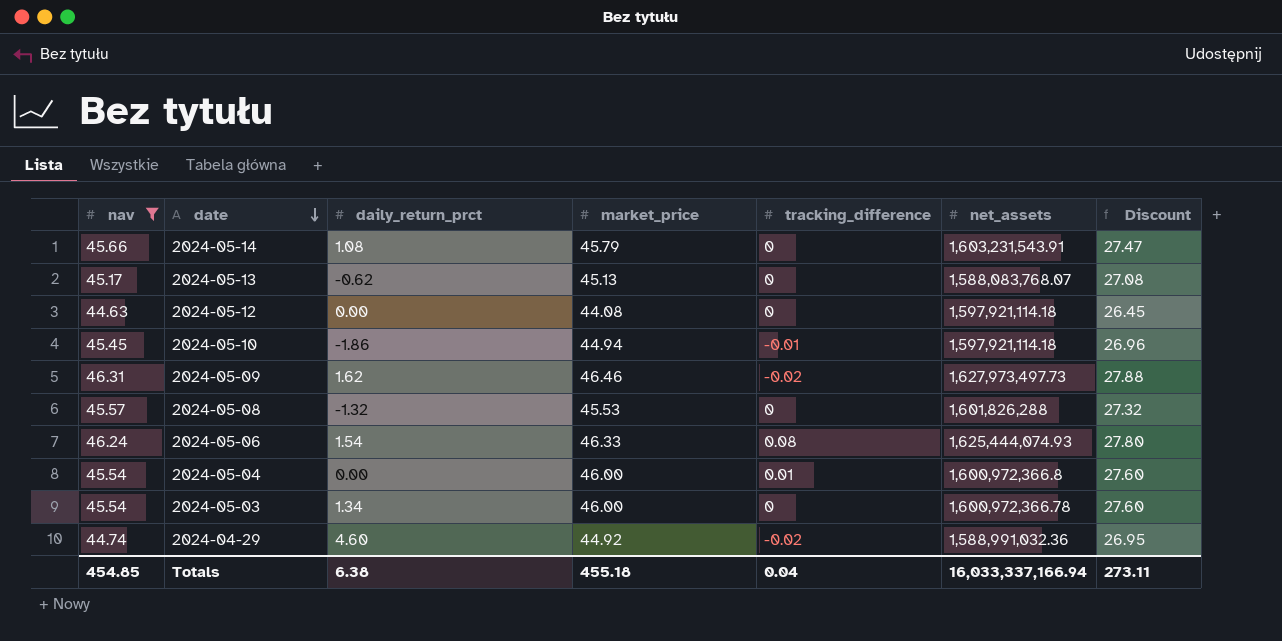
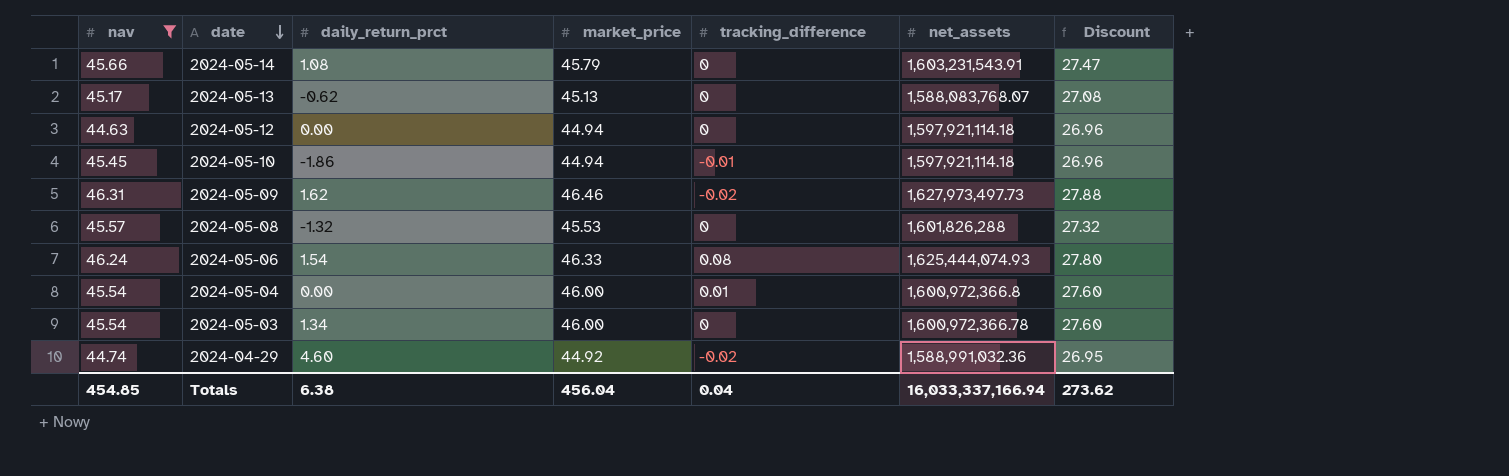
2024-05-12 | market_price: 44.08 -> 44.94
2024-05-12 | Discount: 26.45 -> 26.96
Totals | market_price: 455.18 -> 456.04
Totals | Discount: 273.11 -> 273.62

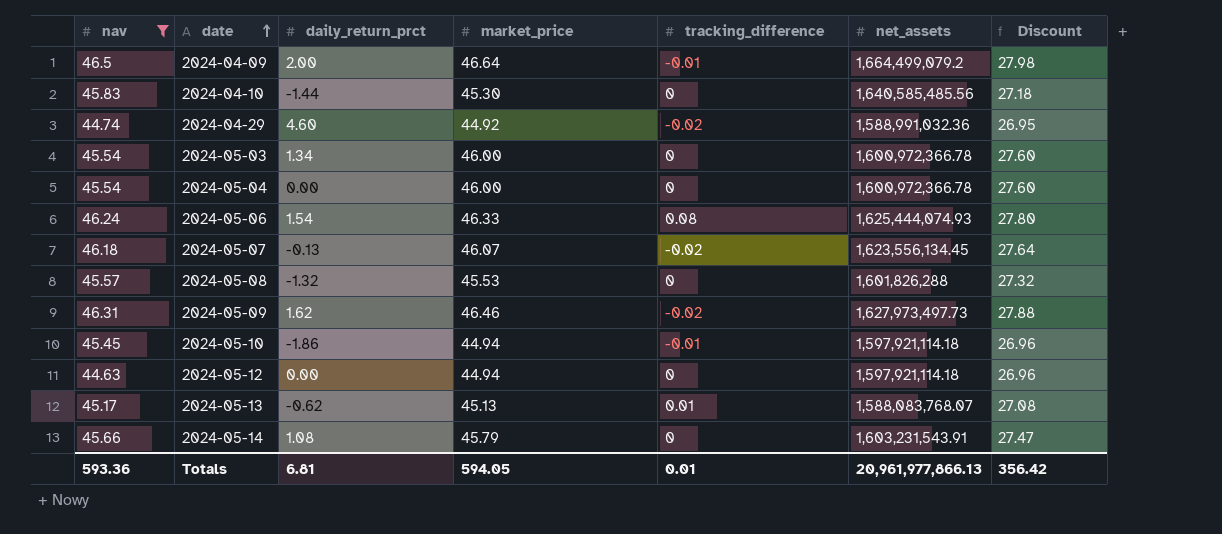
row order: date descending -> date ascending
row 2024-04-09: none -> 46.5 | 2.00 | 46.64 | -0.01 | 1,664,499,079.2 | 27.98
row 2024-04-10: none -> 45.83 | -1.44 | 45.30 | 0 | 1,640,585,485.56 | 27.18
2024-05-04 | tracking_difference: 0.01 -> 0
2024-05-04 | net_assets: 1,600,972,366.8 -> 1,600,972,366.78
row 2024-05-07: none -> 46.18 | -0.13 | 46.07 | -0.02 | 1,623,556,134.45 | 27.64
2024-05-13 | tracking_difference: 0 -> 0.01
Totals | nav: 454.85 -> 593.36
Totals | daily_return_prct: 6.38 -> 6.81
Totals | market_price: 456.04 -> 594.05
Totals | tracking_difference: 0.04 -> 0.01
Totals | net_assets: 16,033,337,166.94 -> 20,961,977,866.13
Totals | Discount: 273.62 -> 356.42

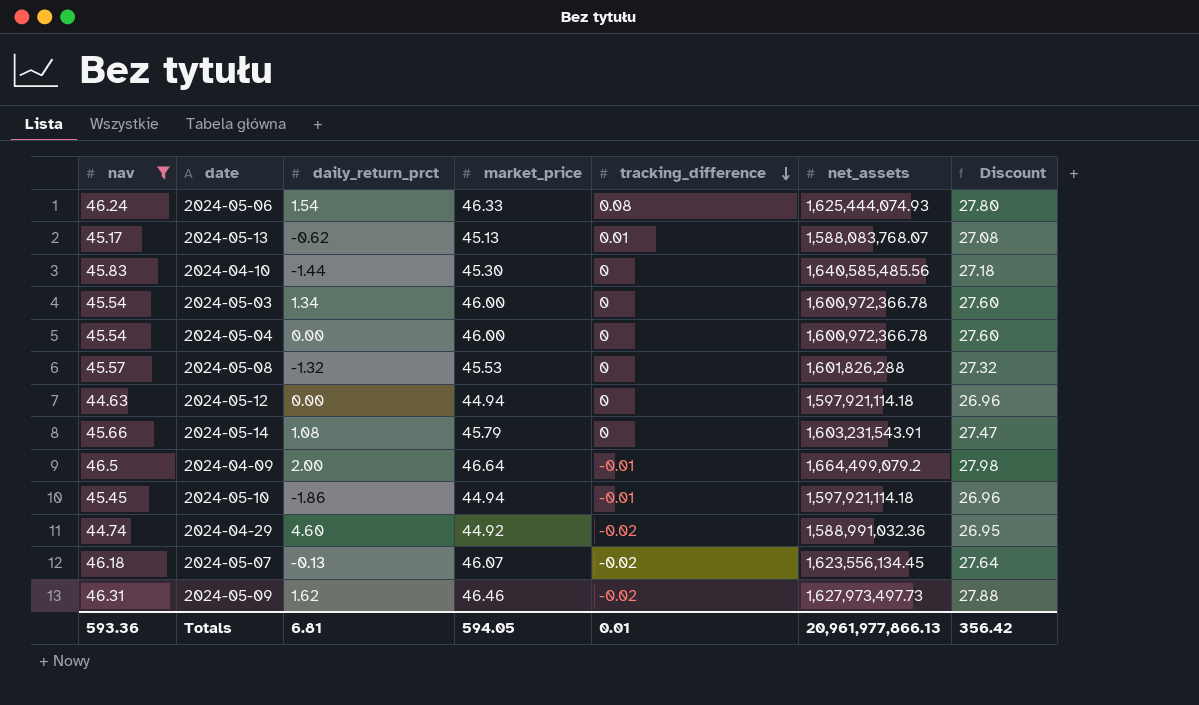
row order: date ascending -> tracking_difference descending

